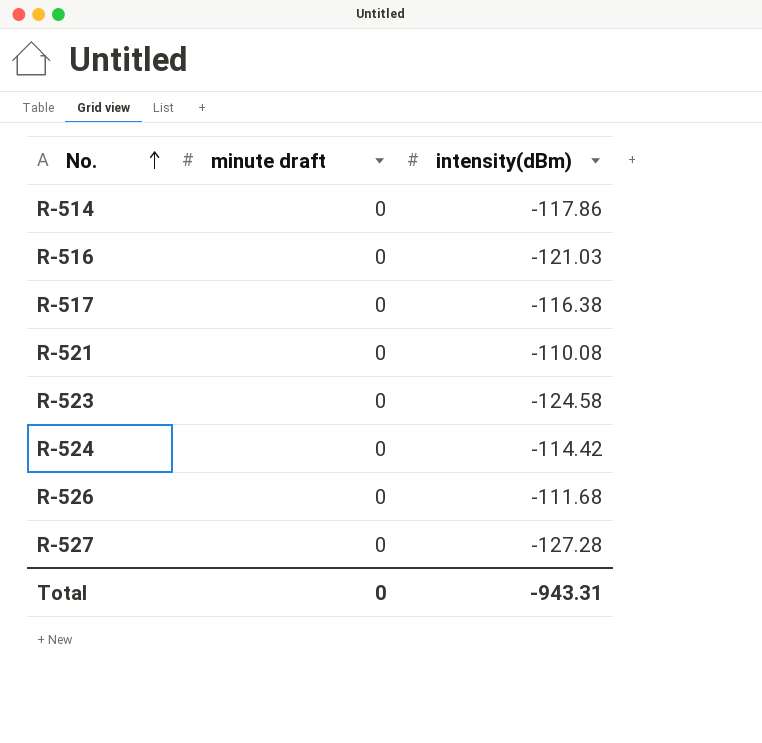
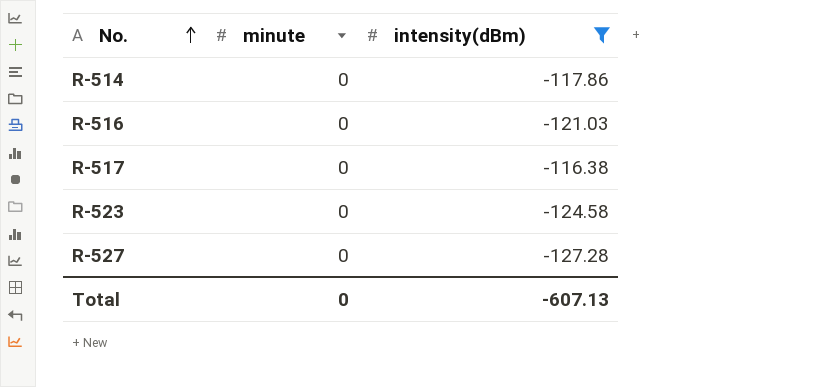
filter: none -> intensity(dBm) <= -116.38
column name: minute draft -> minute
Total | intensity(dBm): -943.31 -> -607.13

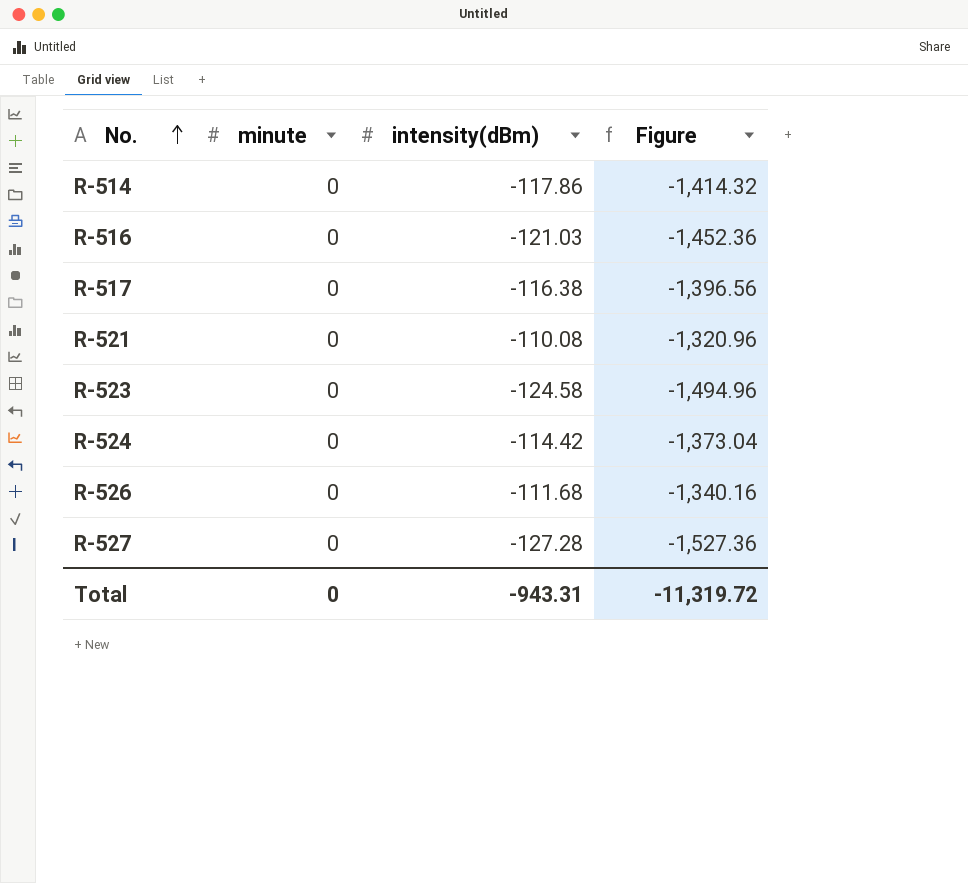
filter: intensity(dBm) <= -116.38 -> none
column Figure | formula: none -> [intensity(dBm)] * 12
Total | intensity(dBm): -607.13 -> -943.31

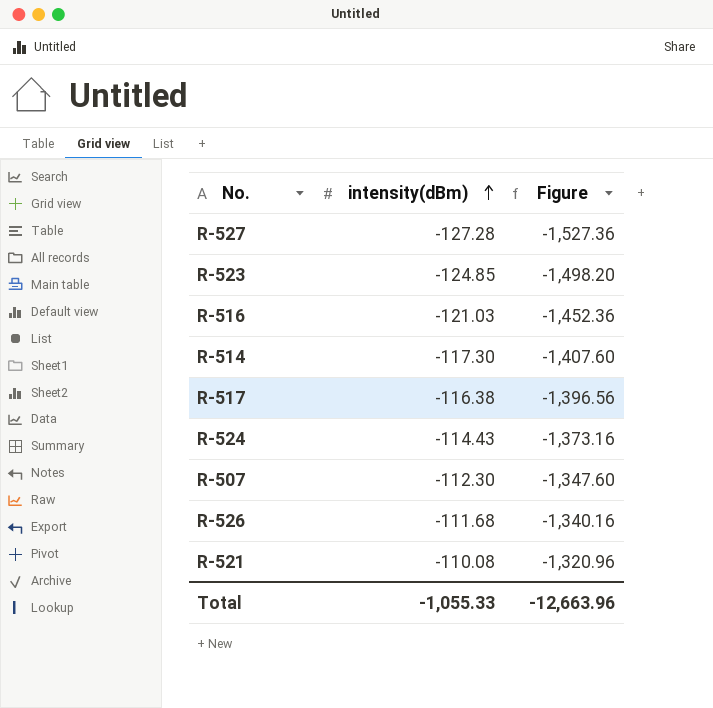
row order: No. ascending -> intensity(dBm) ascending
column minute | position: 2 -> none
R-523 | intensity(dBm): -124.58 -> -124.85
R-523 | Figure: -1,494.96 -> -1,498.20
R-514 | intensity(dBm): -117.86 -> -117.30
R-514 | Figure: -1,414.32 -> -1,407.60
R-524 | intensity(dBm): -114.42 -> -114.43
R-524 | Figure: -1,373.04 -> -1,373.16
row R-507: none -> -112.30 | -1,347.60
Total | intensity(dBm): -943.31 -> -1,055.33
Total | Figure: -11,319.72 -> -12,663.96

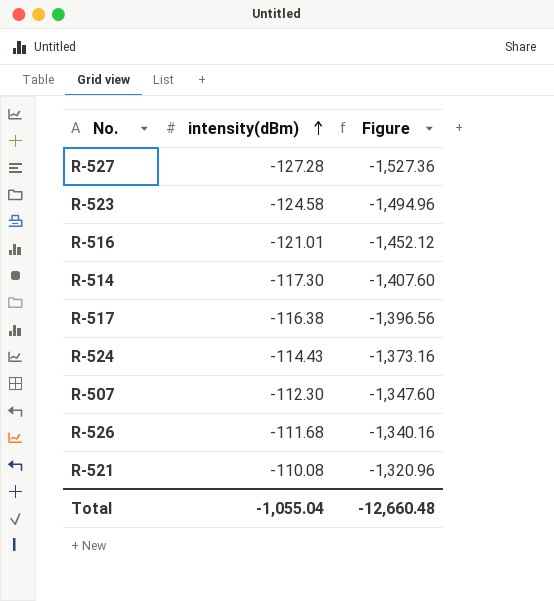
R-523 | intensity(dBm): -124.85 -> -124.58
R-523 | Figure: -1,498.20 -> -1,494.96
R-516 | intensity(dBm): -121.03 -> -121.01
R-516 | Figure: -1,452.36 -> -1,452.12
Total | intensity(dBm): -1,055.33 -> -1,055.04
Total | Figure: -12,663.96 -> -12,660.48

